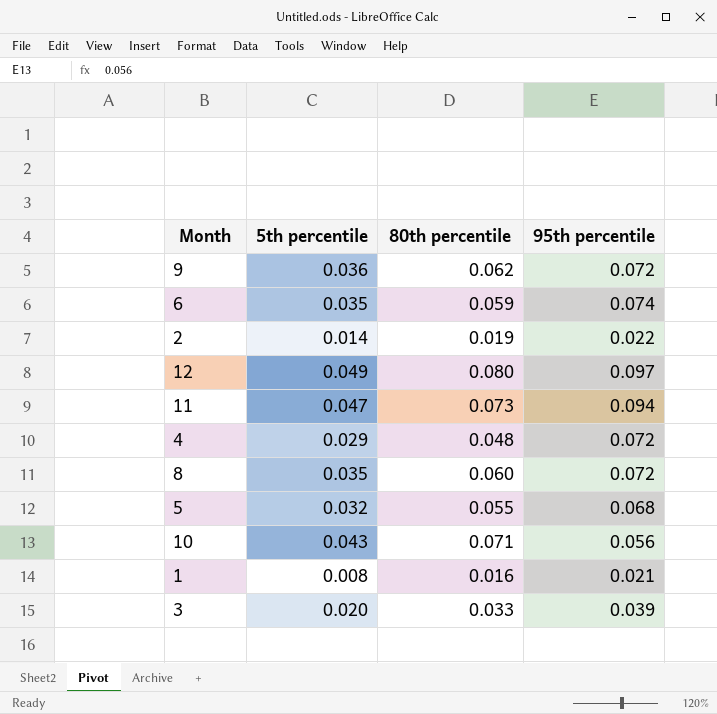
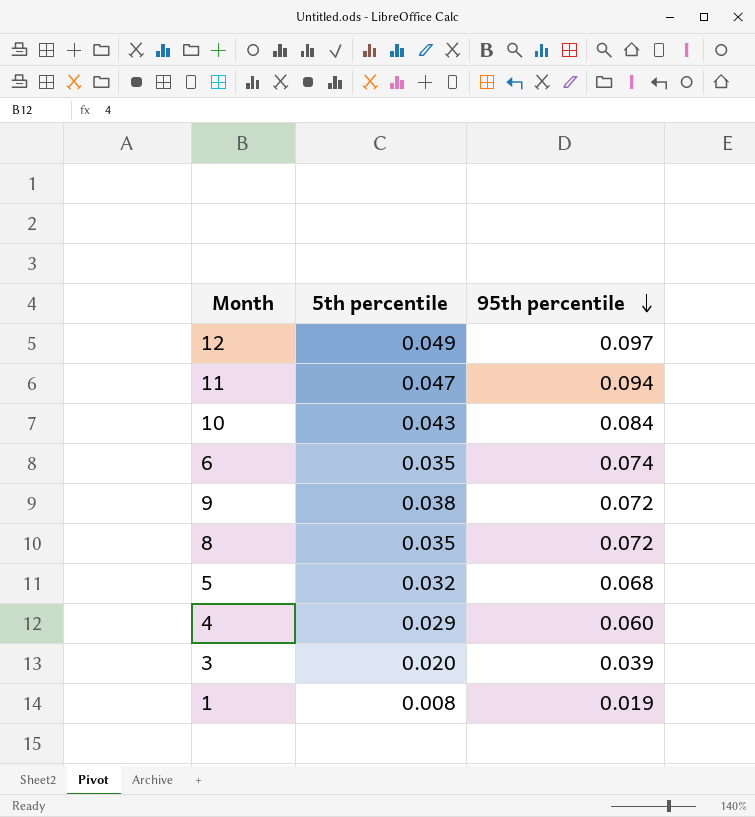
row order: none -> 95th percentile descending
column 80th percentile | position: 3 -> none
row 2: 0.014 | 0.019 | 0.022 -> none
10 | 95th percentile: 0.056 -> 0.084
9 | 5th percentile: 0.036 -> 0.038
4 | 95th percentile: 0.072 -> 0.060
1 | 95th percentile: 0.021 -> 0.019

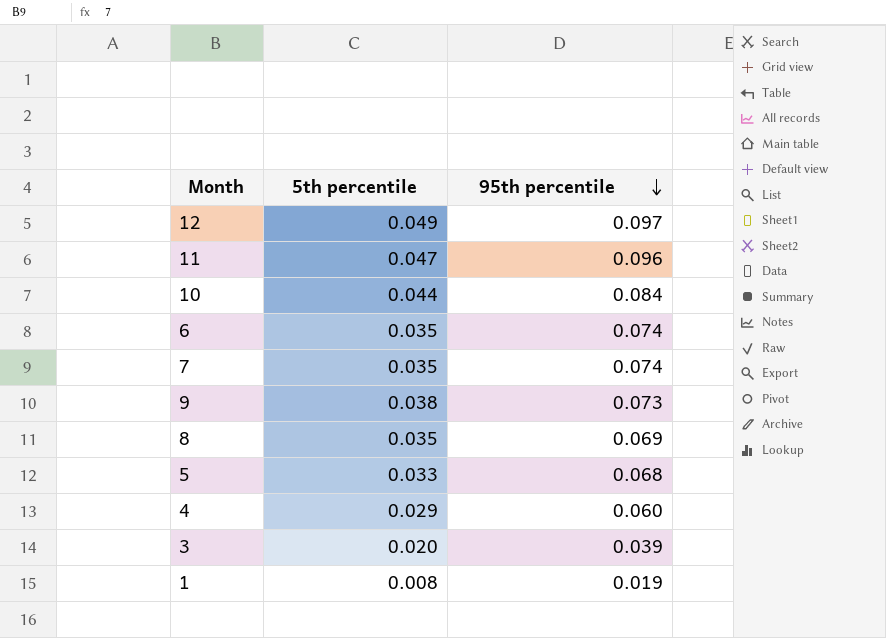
11 | 95th percentile: 0.094 -> 0.096
10 | 5th percentile: 0.043 -> 0.044
row 7: none -> 0.035 | 0.074
9 | 95th percentile: 0.072 -> 0.073
8 | 95th percentile: 0.072 -> 0.069
5 | 5th percentile: 0.032 -> 0.033

